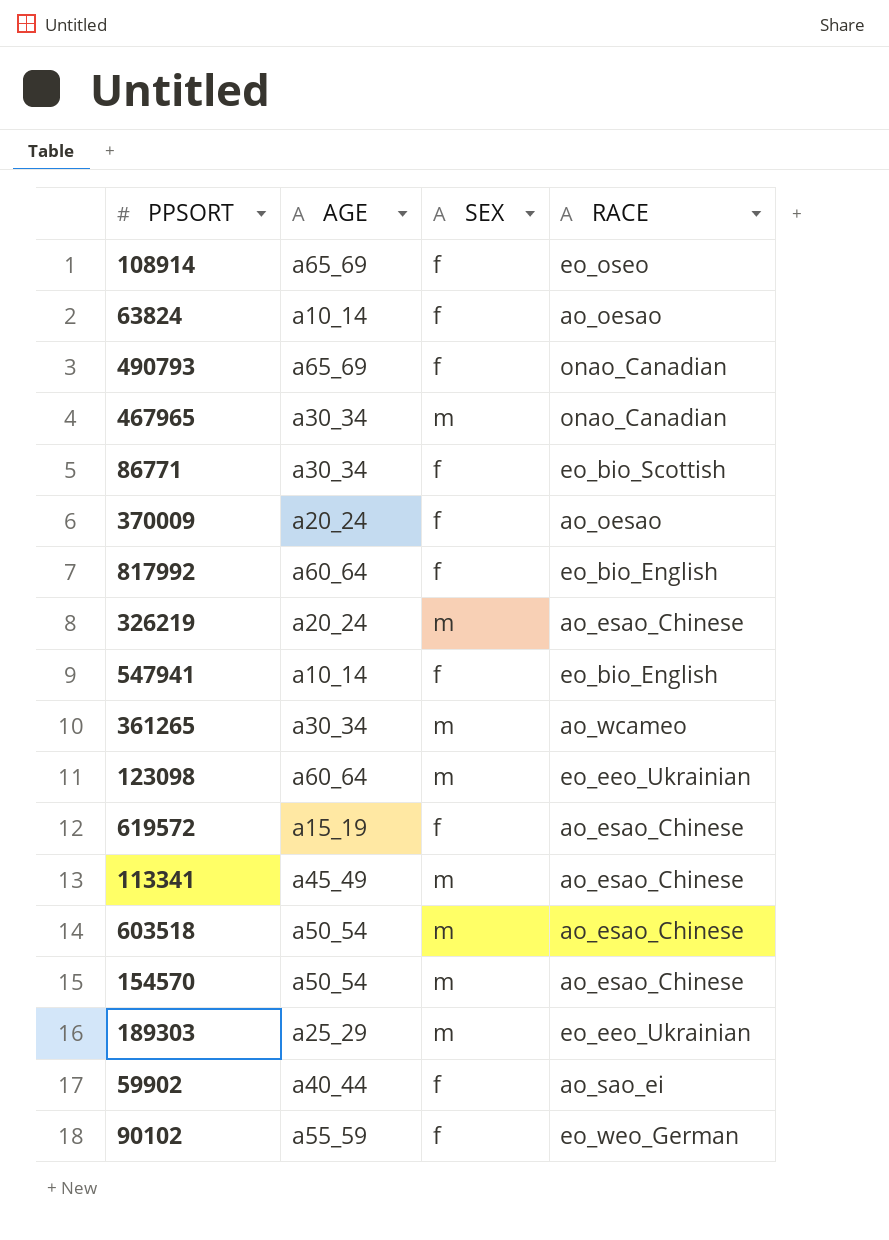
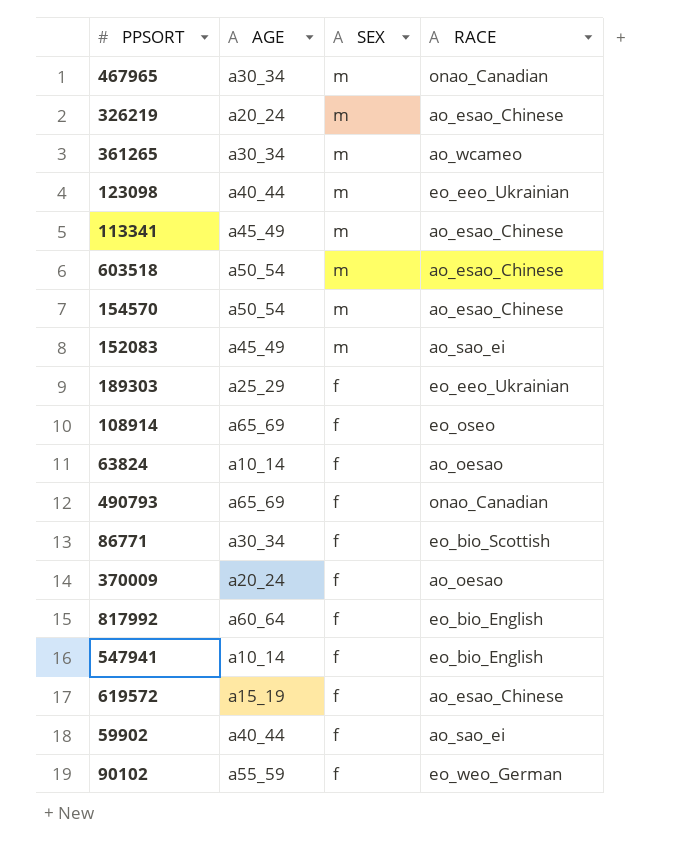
row order: none -> SEX descending
123098 | AGE: a60_64 -> a40_44
row 152083: none -> a45_49 | m | ao_sao_ei
189303 | SEX: m -> f

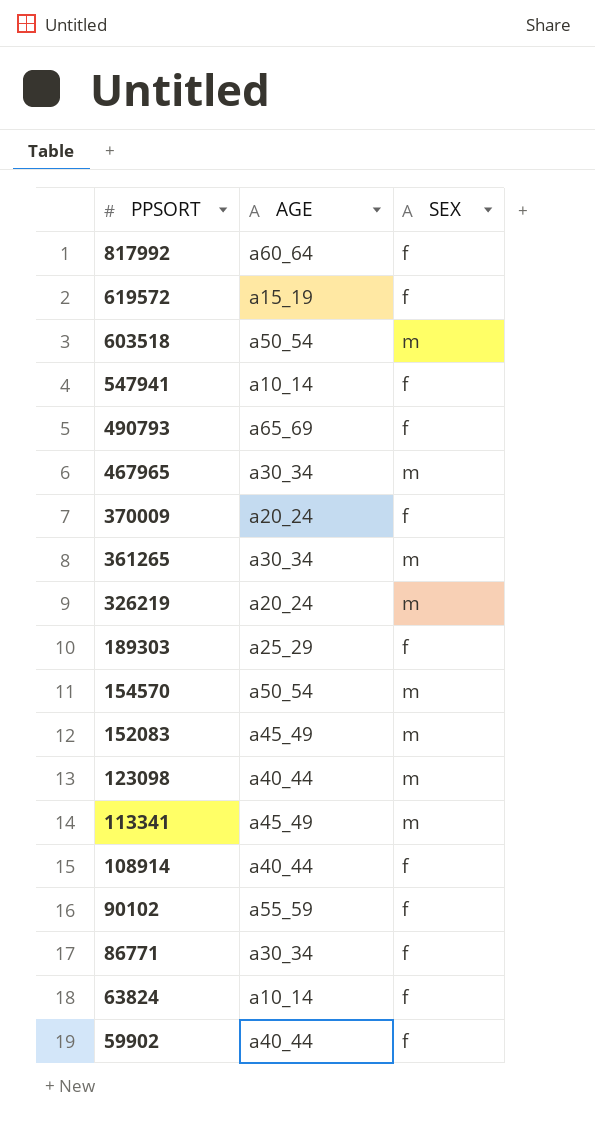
row order: SEX descending -> PPSORT descending
column RACE | position: 4 -> none
108914 | AGE: a65_69 -> a40_44

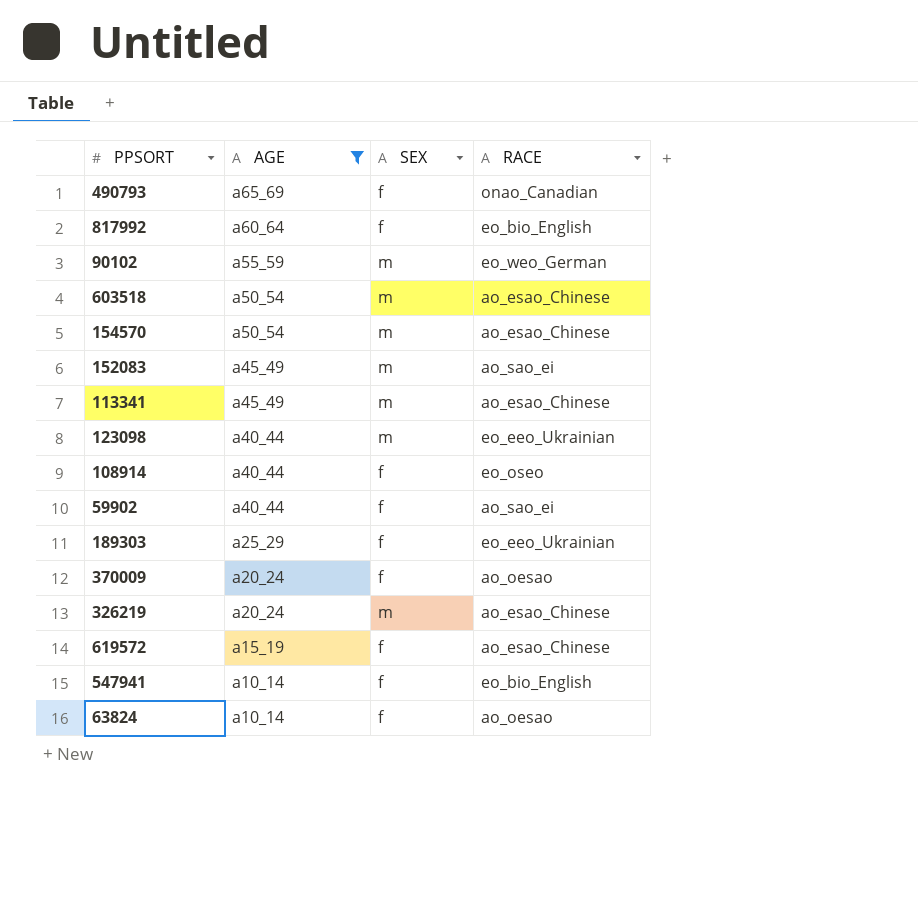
filter: none -> AGE != a30_34
row order: PPSORT descending -> AGE descending
column RACE | position: none -> 4
90102 | SEX: f -> m

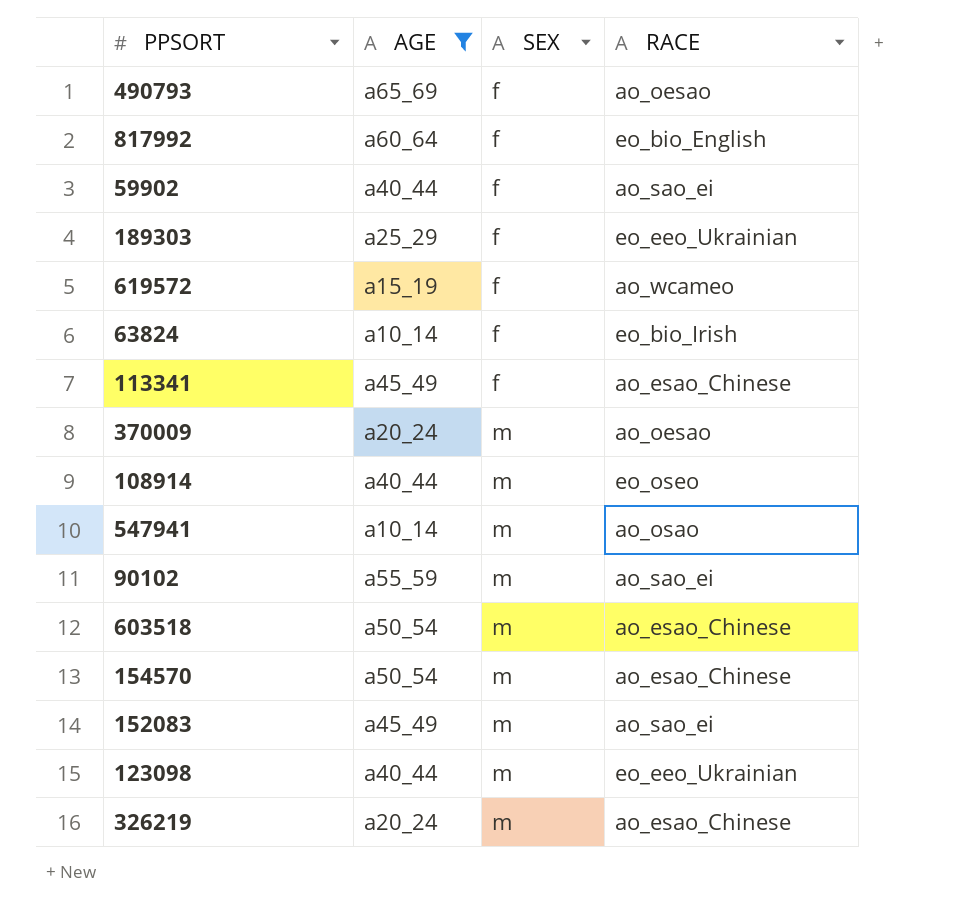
row order: AGE descending -> SEX ascending
490793 | RACE: onao_Canadian -> ao_oesao
619572 | RACE: ao_esao_Chinese -> ao_wcameo
63824 | RACE: ao_oesao -> eo_bio_Irish
113341 | SEX: m -> f
370009 | SEX: f -> m
108914 | SEX: f -> m
547941 | SEX: f -> m
547941 | RACE: eo_bio_English -> ao_osao
90102 | RACE: eo_weo_German -> ao_sao_ei

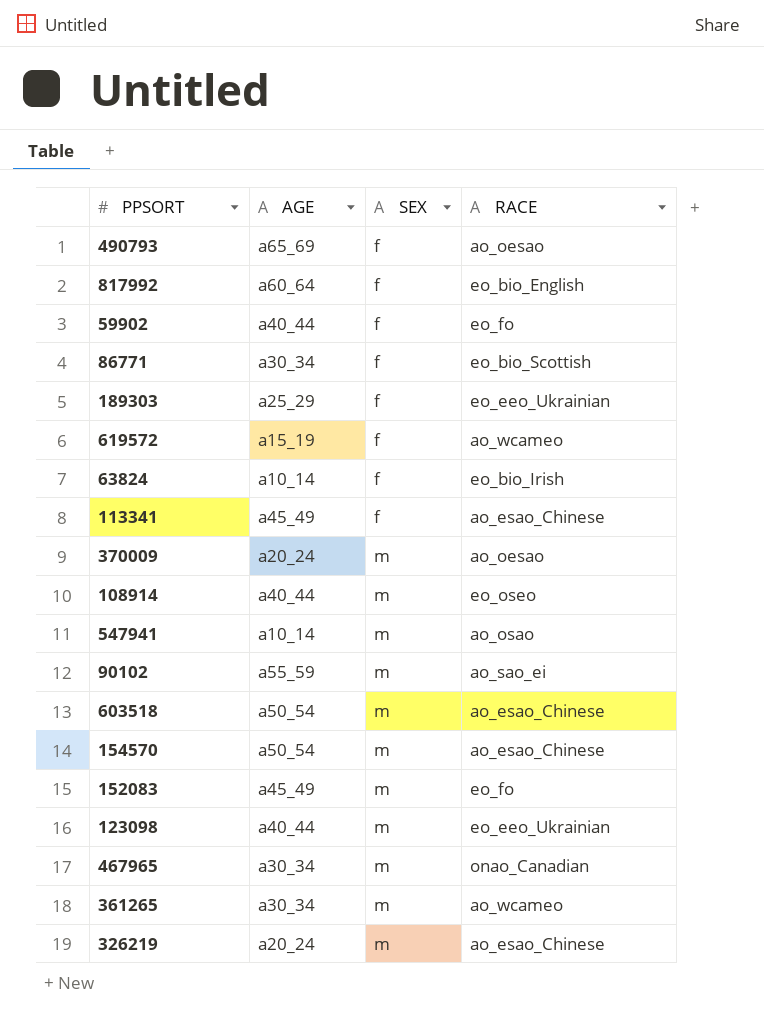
filter: AGE != a30_34 -> none
59902 | RACE: ao_sao_ei -> eo_fo
152083 | RACE: ao_sao_ei -> eo_fo

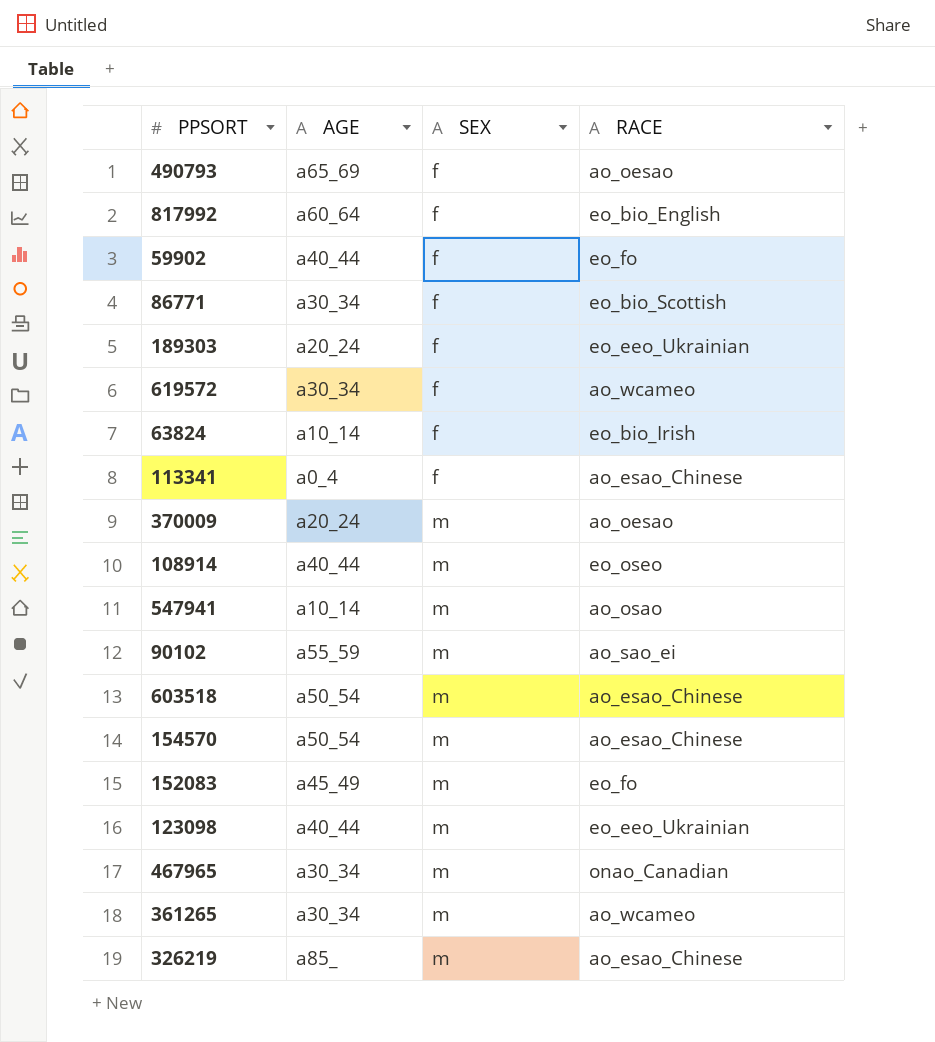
189303 | AGE: a25_29 -> a20_24
619572 | AGE: a15_19 -> a30_34
113341 | AGE: a45_49 -> a0_4
326219 | AGE: a20_24 -> a85_

